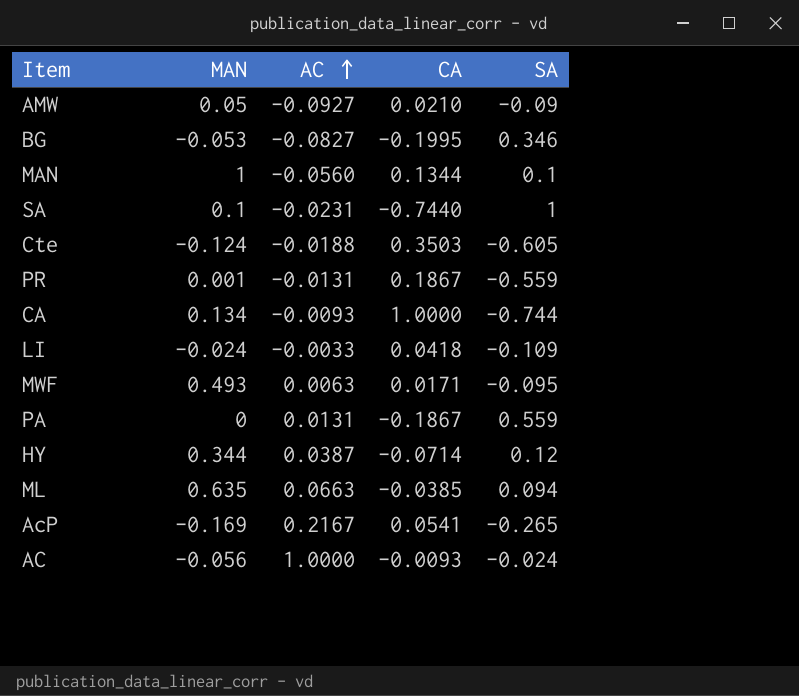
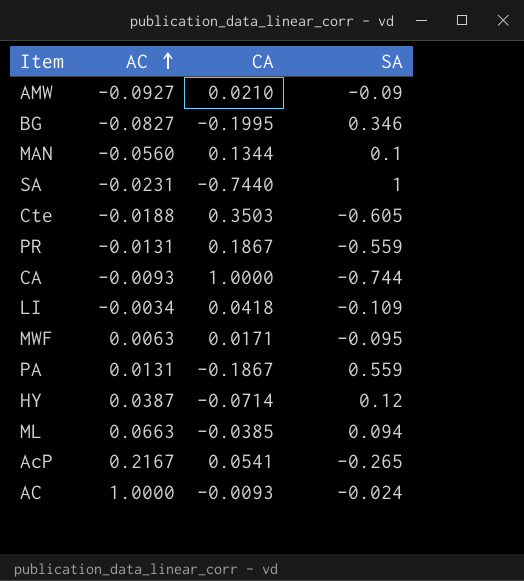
column MAN | position: 2 -> none
LI | AC: -0.0033 -> -0.0034

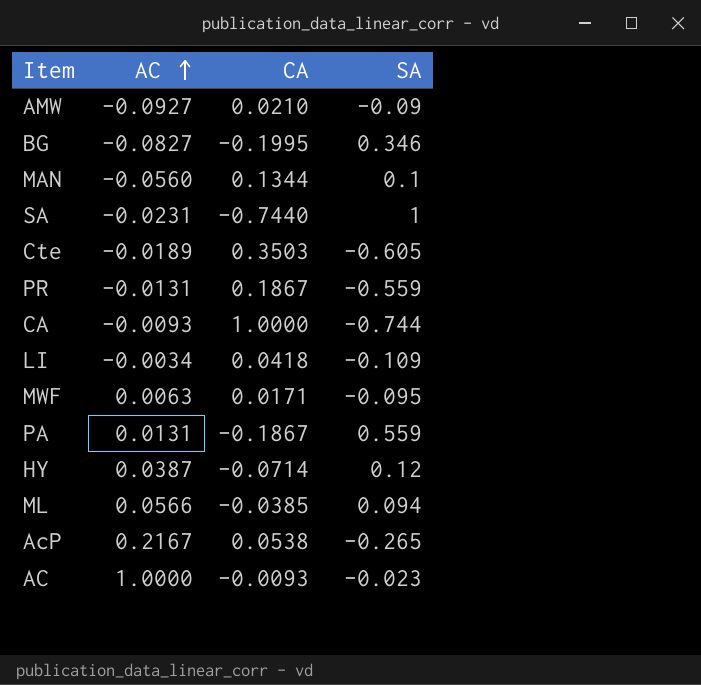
Cte | AC: -0.0188 -> -0.0189
ML | AC: 0.0663 -> 0.0566
AcP | CA: 0.0541 -> 0.0538
AC | SA: -0.024 -> -0.023

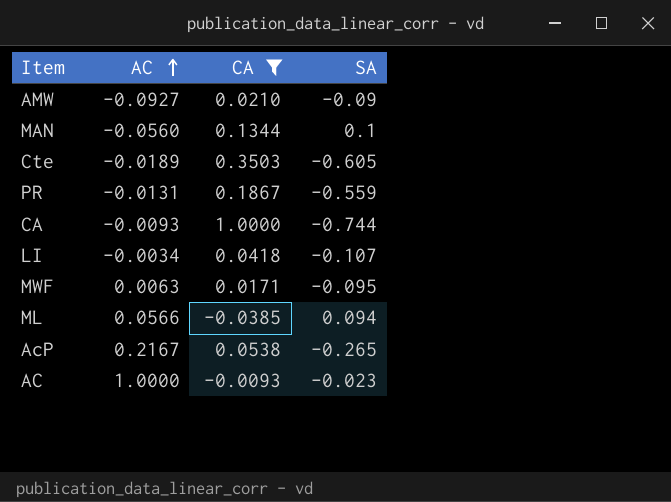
filter: none -> CA >= -0.0385
LI | SA: -0.109 -> -0.107

